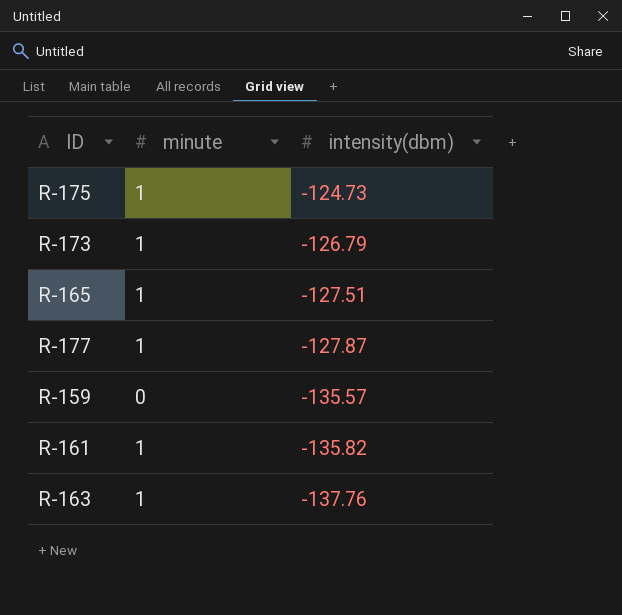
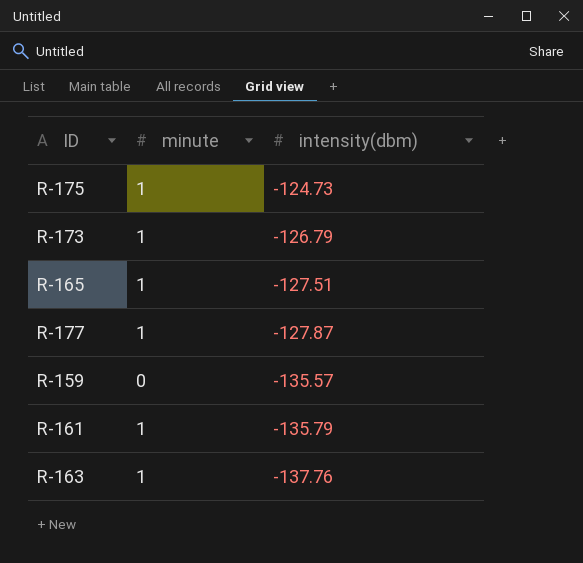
R-161 | intensity(dbm): -135.82 -> -135.79

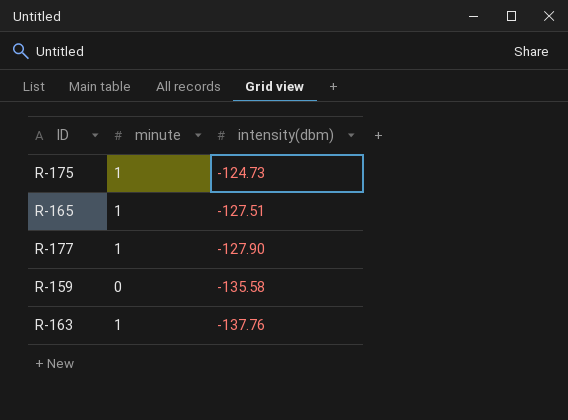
row R-173: 1 | -126.79 -> none
row R-161: 1 | -135.79 -> none
R-177 | intensity(dbm): -127.87 -> -127.90
R-159 | intensity(dbm): -135.57 -> -135.58

